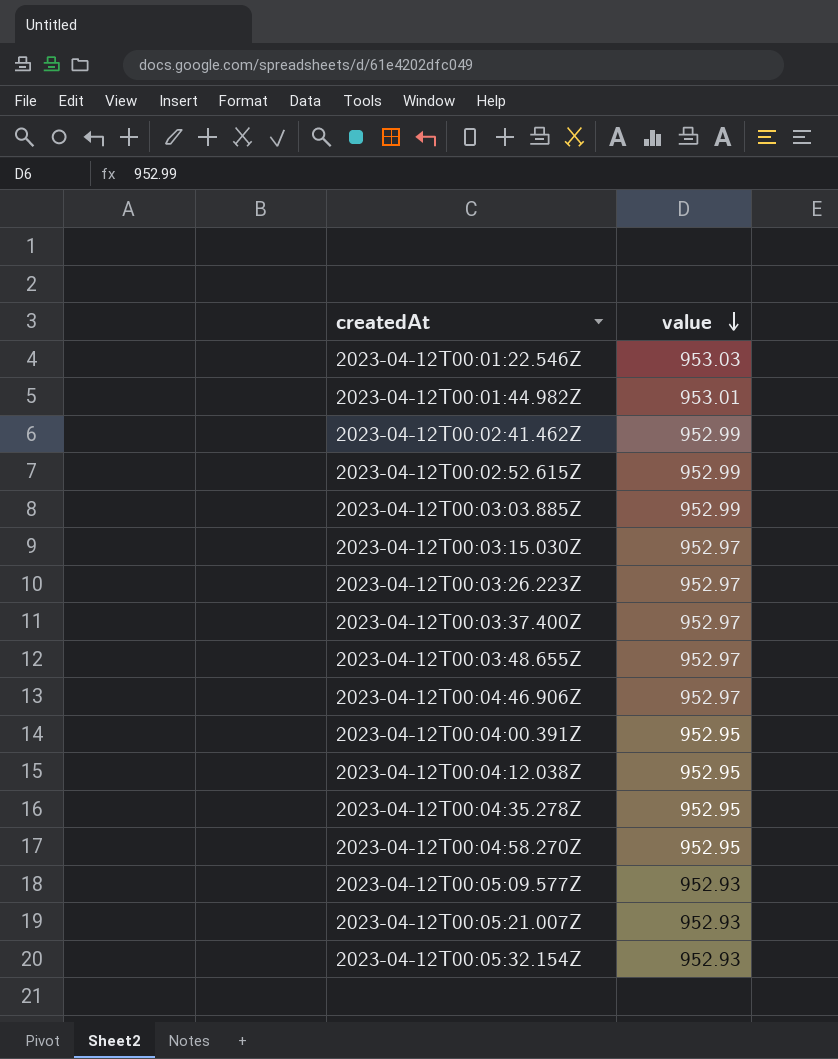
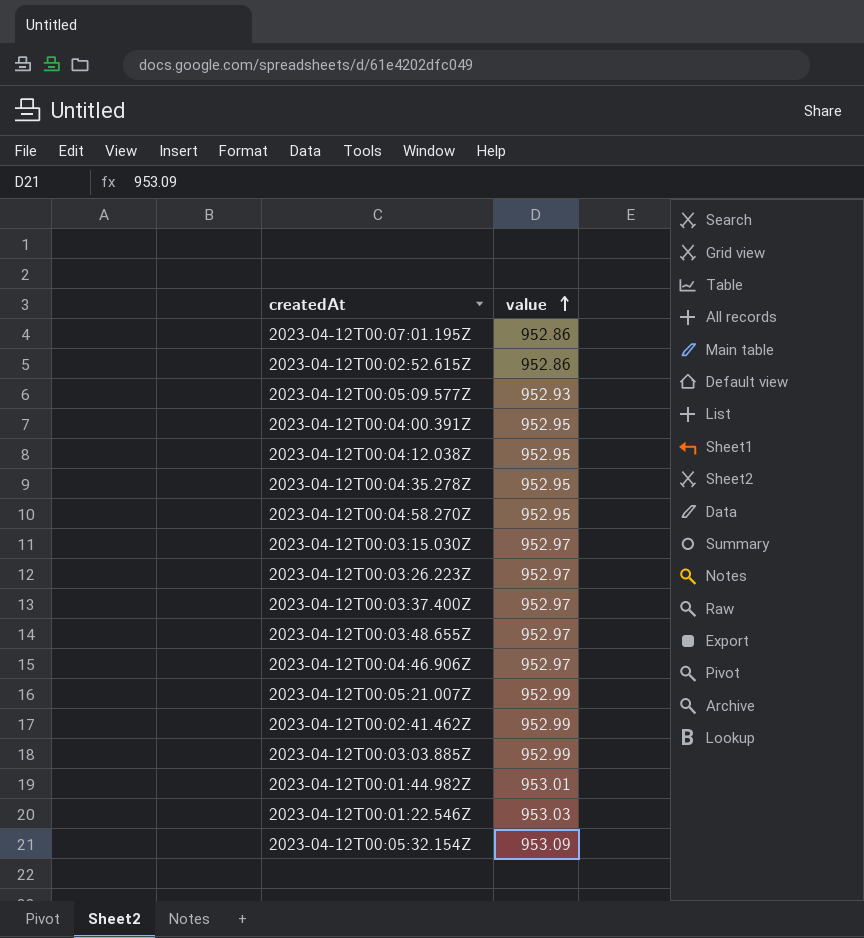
row order: value descending -> value ascending
row 2023-04-12T00:07:01.195Z: none -> 952.86
2023-04-12T00:02:52.615Z | value: 952.99 -> 952.86
2023-04-12T00:05:21.007Z | value: 952.93 -> 952.99
2023-04-12T00:05:32.154Z | value: 952.93 -> 953.09

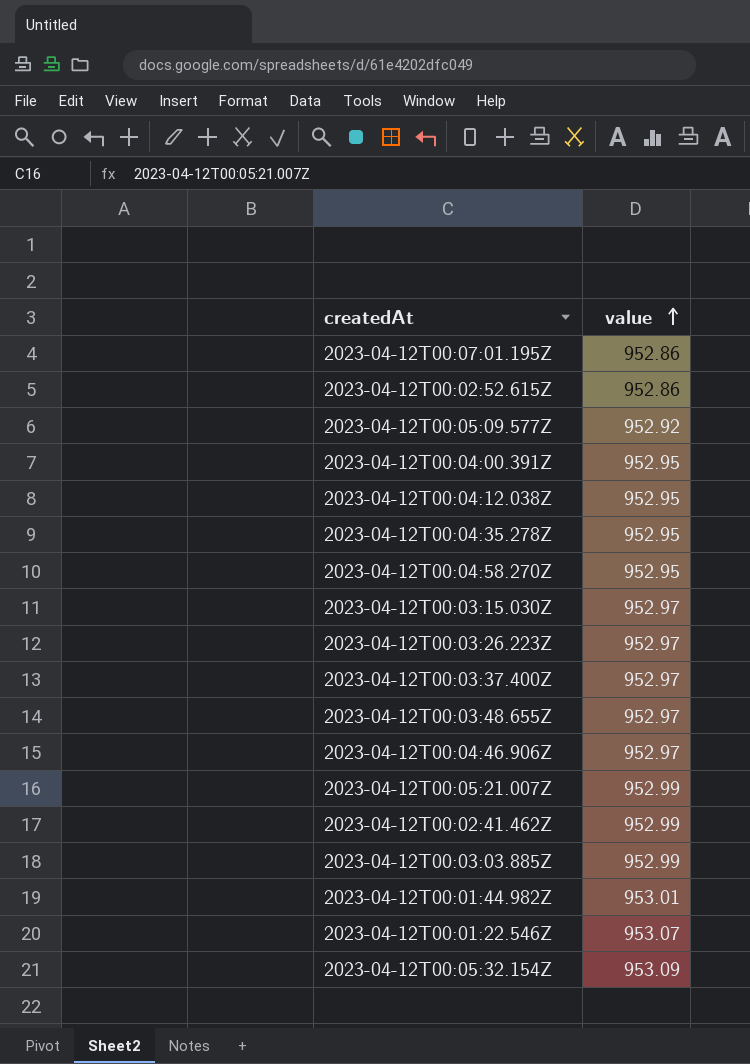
2023-04-12T00:05:09.577Z | value: 952.93 -> 952.92
2023-04-12T00:01:22.546Z | value: 953.03 -> 953.07

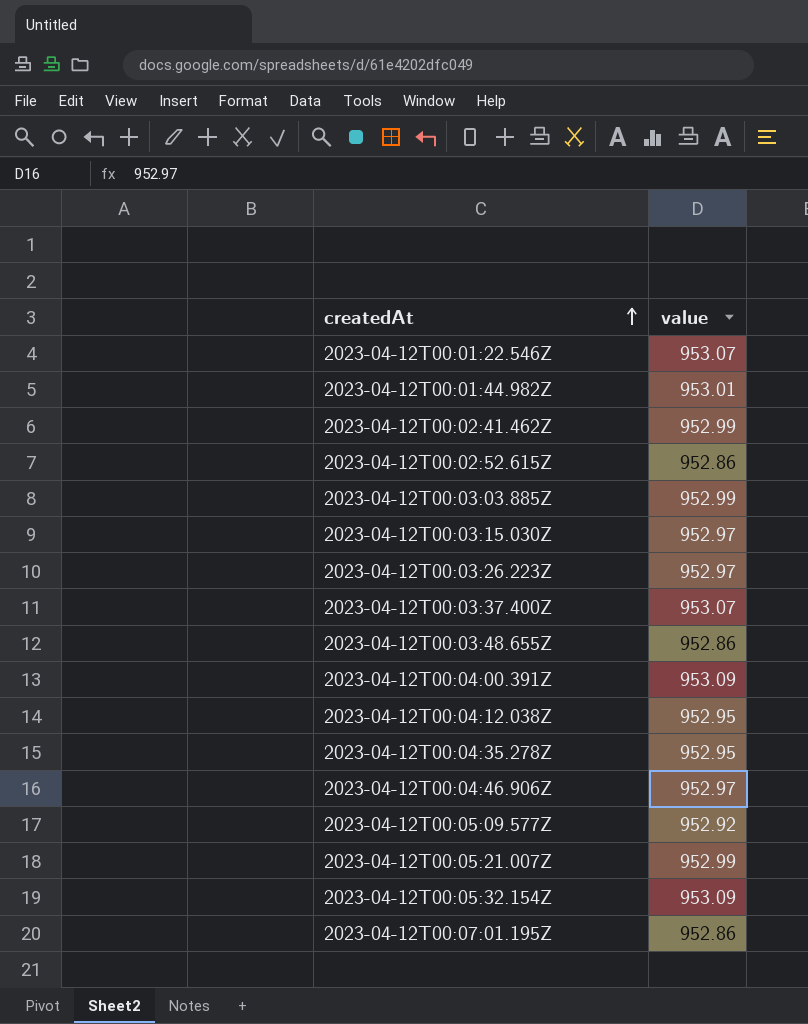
row order: value ascending -> createdAt ascending
row 2023-04-12T00:04:58.270Z: 952.95 -> none
2023-04-12T00:03:37.400Z | value: 952.97 -> 953.07
2023-04-12T00:03:48.655Z | value: 952.97 -> 952.86
2023-04-12T00:04:00.391Z | value: 952.95 -> 953.09

